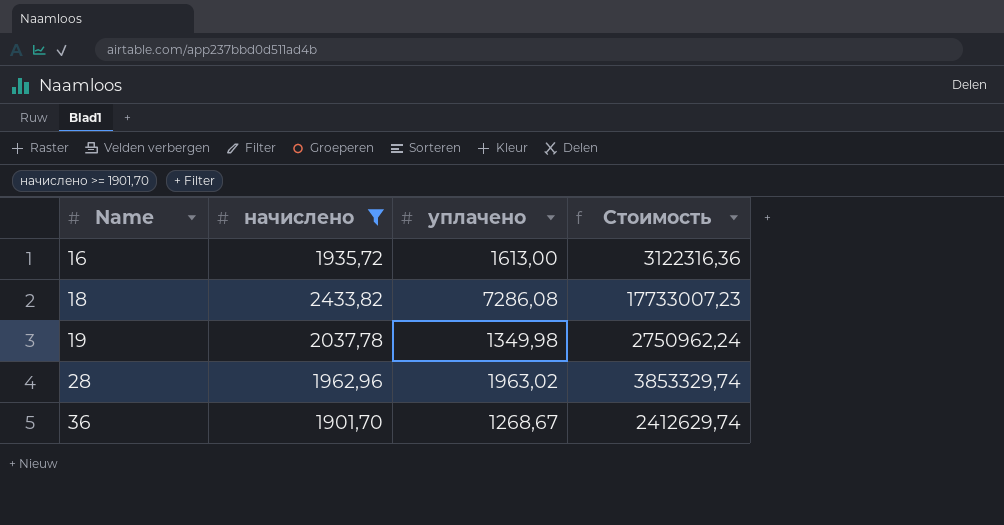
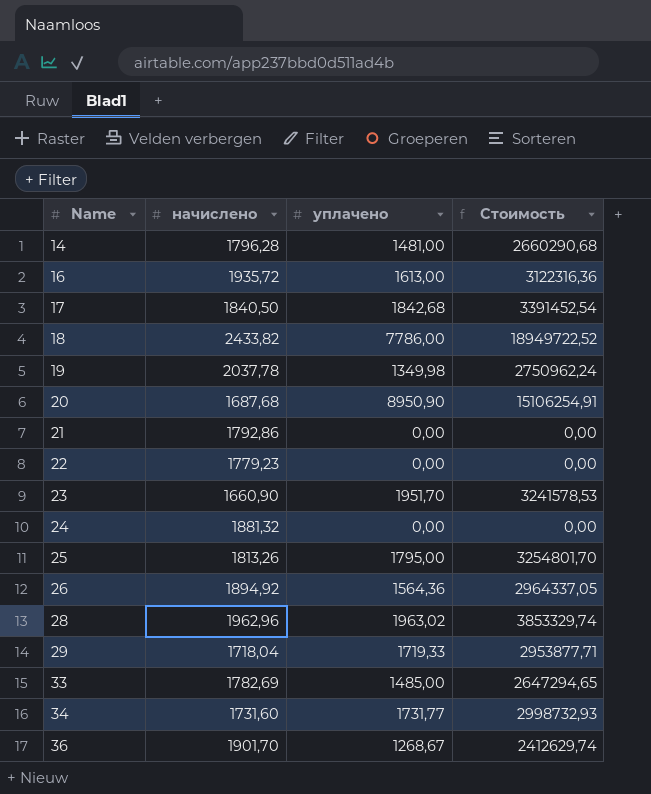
filter: начислено >= 1901,70 -> none
18 | уплачено: 7286,08 -> 7786,00
18 | Стоимость: 17733007,23 -> 18949722,52

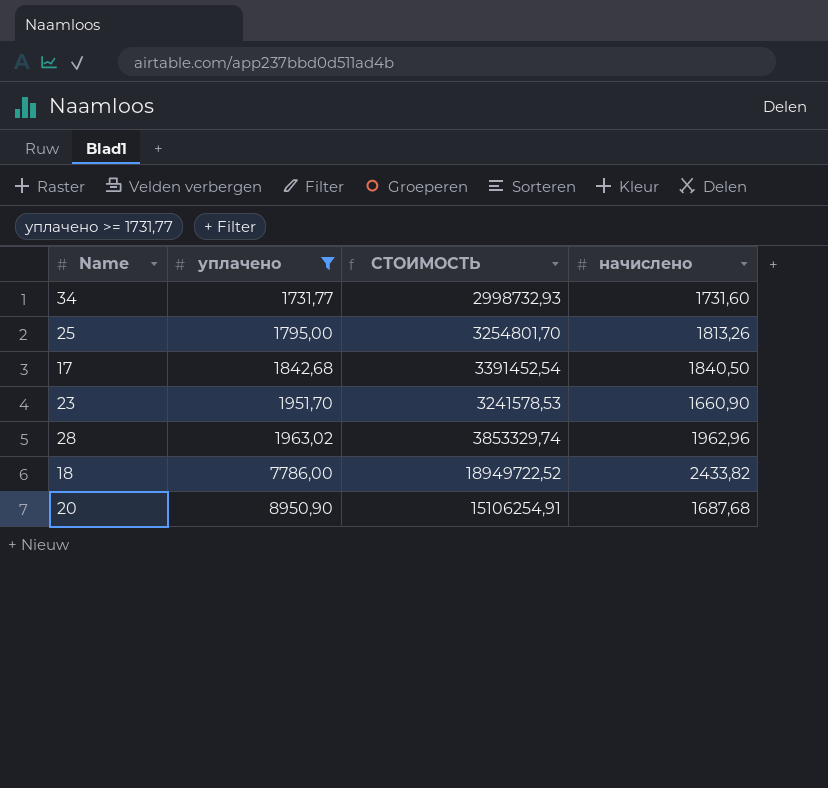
filter: none -> уплачено >= 1731,77
row order: Name ascending -> уплачено ascending
column name: Стоимость -> СТОИМОСТЬ
column начислено | position: 2 -> 4

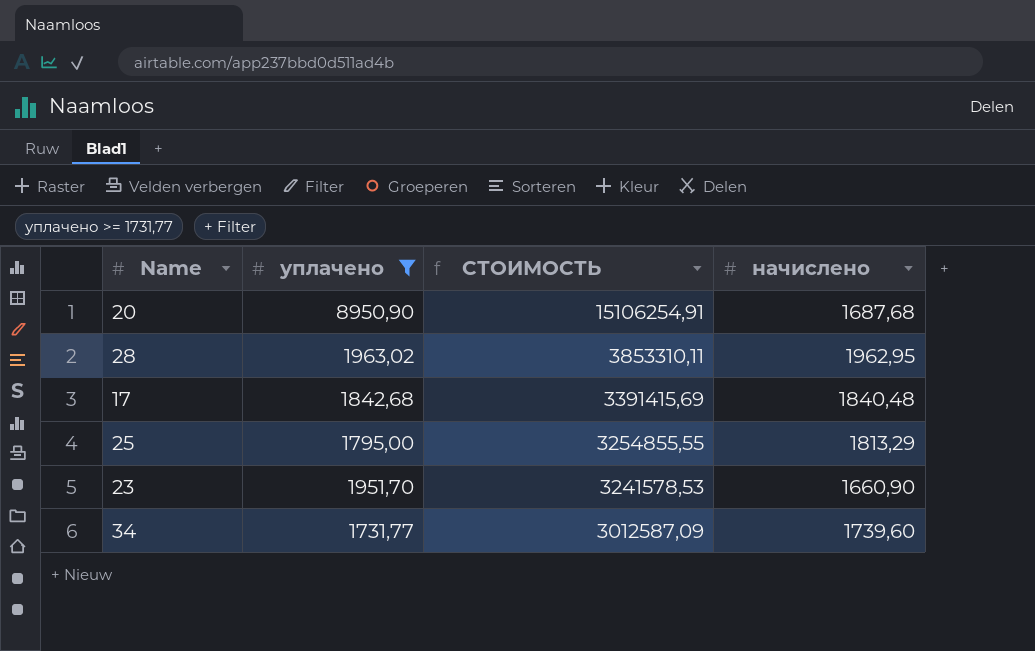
row order: уплачено ascending -> СТОИМОСТЬ descending
row 18: 7786,00 | 18949722,52 | 2433,82 -> none
28 | СТОИМОСТЬ: 3853329,74 -> 3853310,11
28 | начислено: 1962,96 -> 1962,95
17 | СТОИМОСТЬ: 3391452,54 -> 3391415,69
17 | начислено: 1840,50 -> 1840,48
25 | СТОИМОСТЬ: 3254801,70 -> 3254855,55
25 | начислено: 1813,26 -> 1813,29
34 | СТОИМОСТЬ: 2998732,93 -> 3012587,09
34 | начислено: 1731,60 -> 1739,60

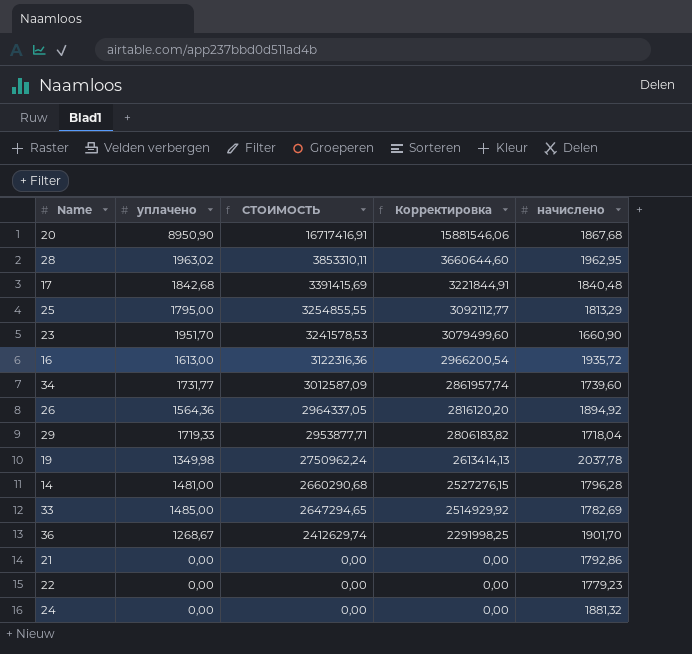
filter: уплачено >= 1731,77 -> none
column Корректировка | formula: none -> [СТОИМОСТЬ] * 0,95
20 | СТОИМОСТЬ: 15106254,91 -> 16717416,91
20 | начислено: 1687,68 -> 1867,68

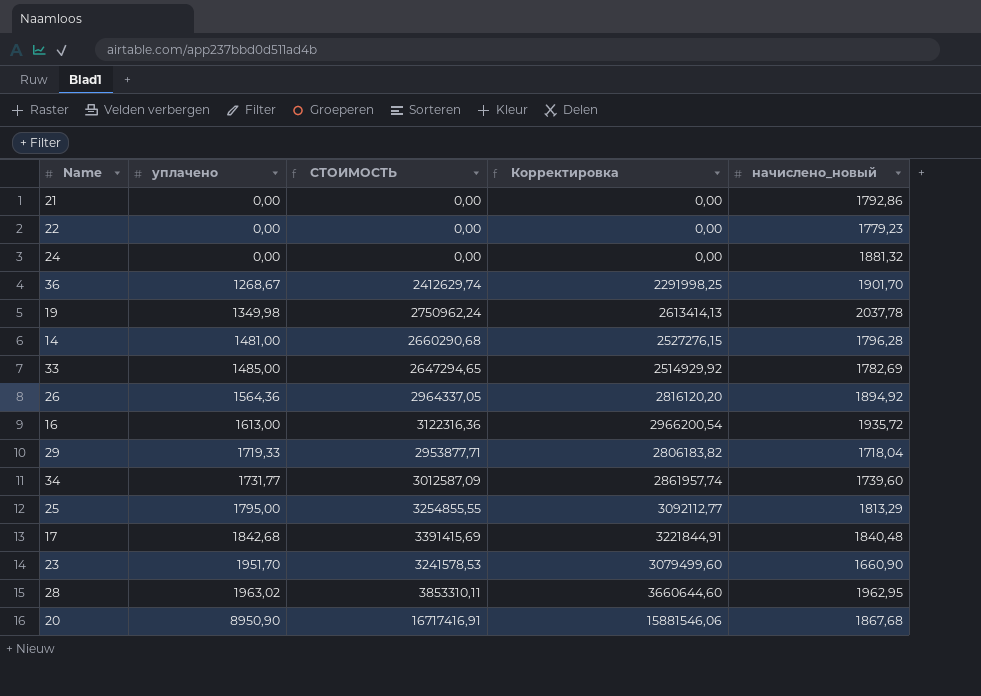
row order: СТОИМОСТЬ descending -> уплачено ascending
column name: начислено -> начислено_новый

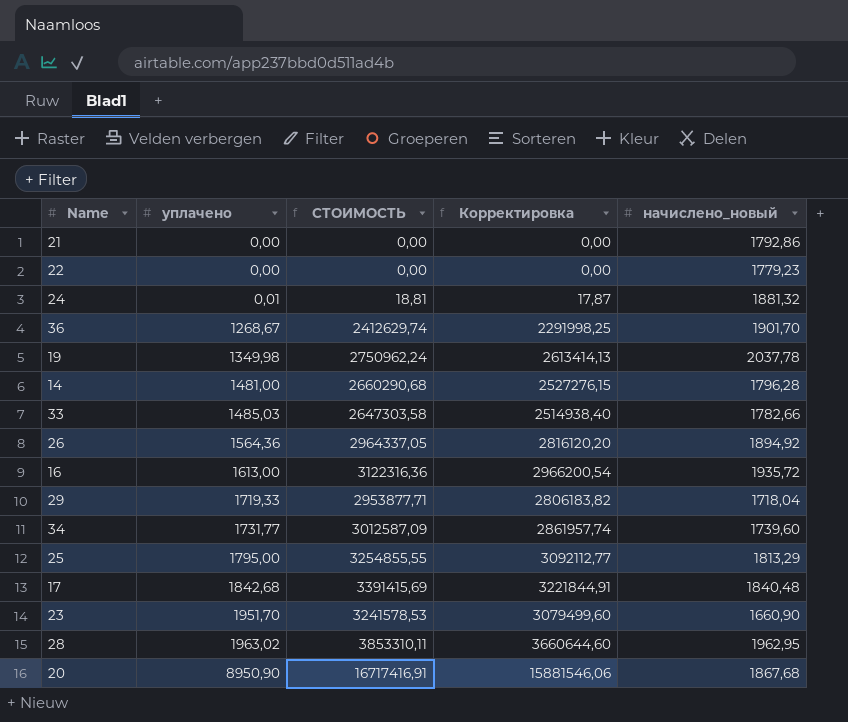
24 | уплачено: 0,00 -> 0,01
24 | СТОИМОСТЬ: 0,00 -> 18,81
24 | Корректировка: 0,00 -> 17,87
33 | уплачено: 1485,00 -> 1485,03
33 | СТОИМОСТЬ: 2647294,65 -> 2647303,58
33 | Корректировка: 2514929,92 -> 2514938,40
33 | начислено_новый: 1782,69 -> 1782,66

